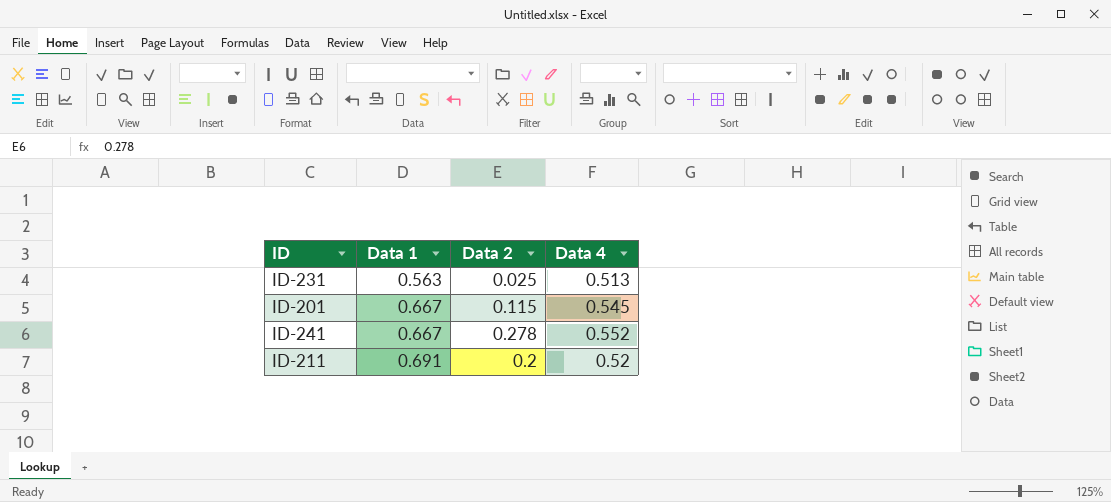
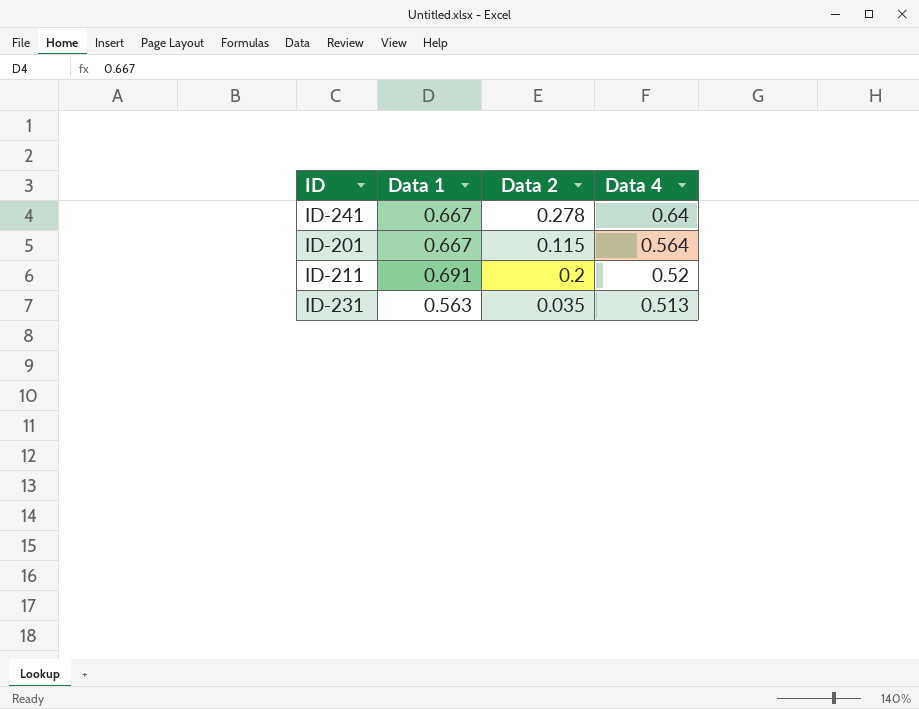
row order: Data 1 ascending -> Data 4 descending
ID-241 | Data 4: 0.552 -> 0.64
ID-201 | Data 4: 0.545 -> 0.564
ID-231 | Data 2: 0.025 -> 0.035

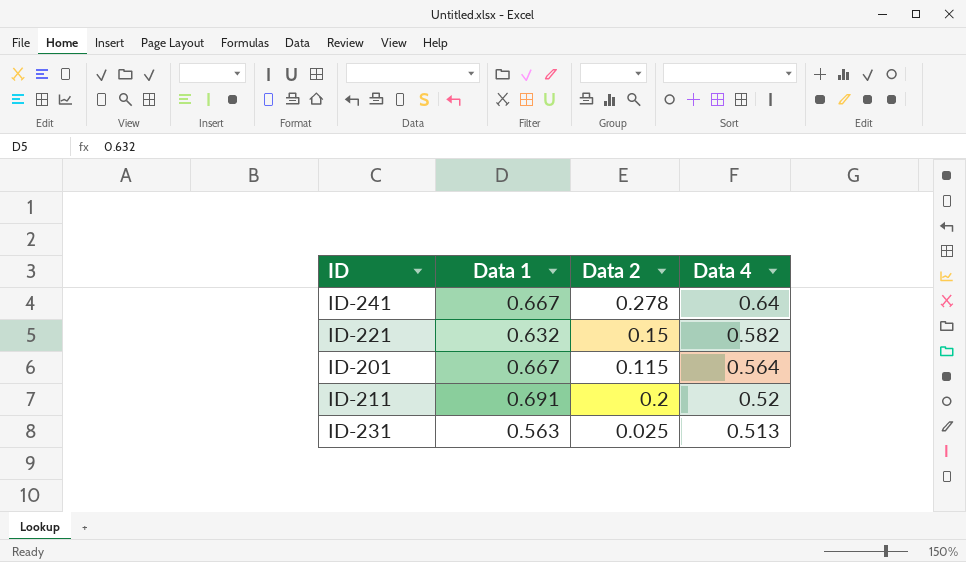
row ID-221: none -> 0.632 | 0.15 | 0.582
ID-231 | Data 2: 0.035 -> 0.025

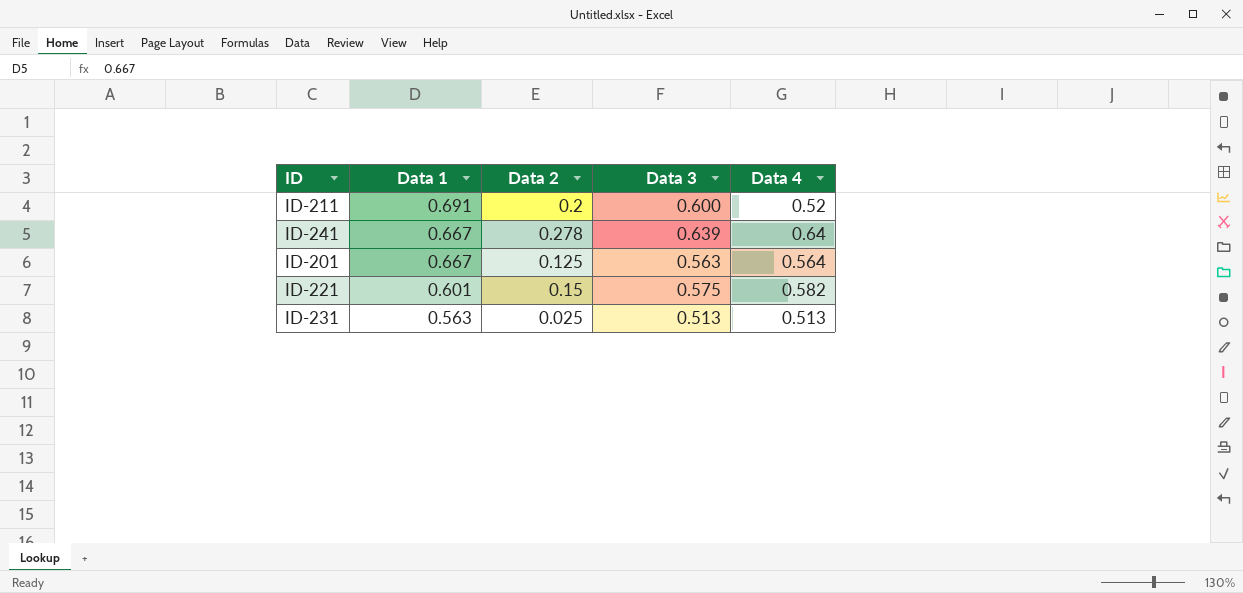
row order: Data 4 descending -> Data 1 descending
column Data 3 | position: none -> 4
ID-201 | Data 2: 0.115 -> 0.125
ID-221 | Data 1: 0.632 -> 0.601

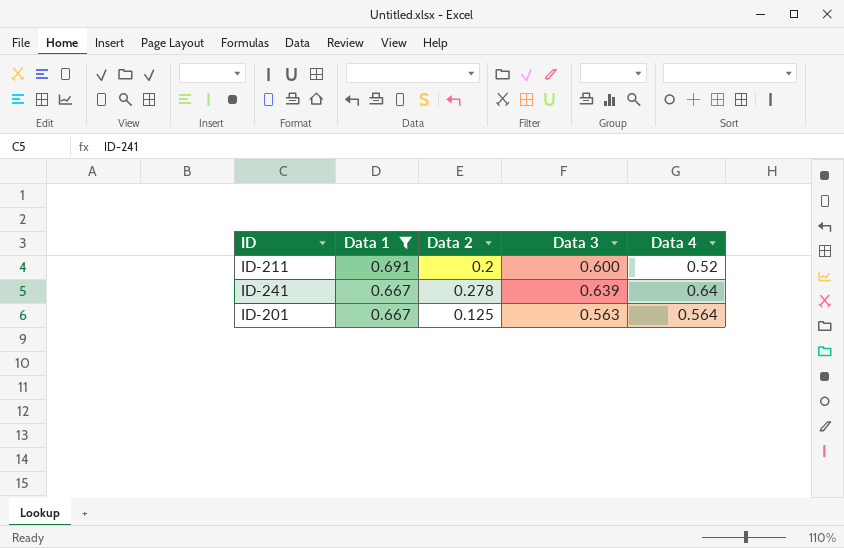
filter: none -> Data 1 >= 0.667

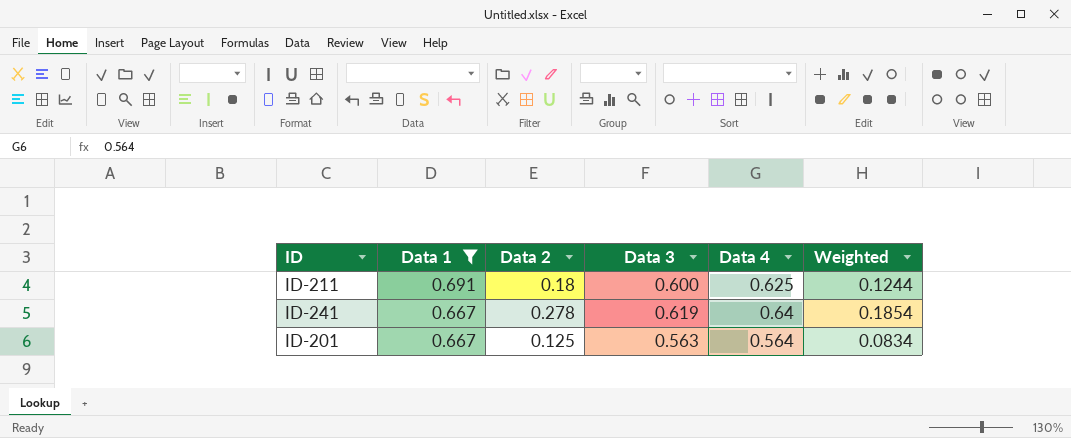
column Weighted | formula: none -> [Data 1] * [Data 2]
ID-211 | Data 2: 0.2 -> 0.18
ID-211 | Data 4: 0.52 -> 0.625
ID-241 | Data 3: 0.639 -> 0.619

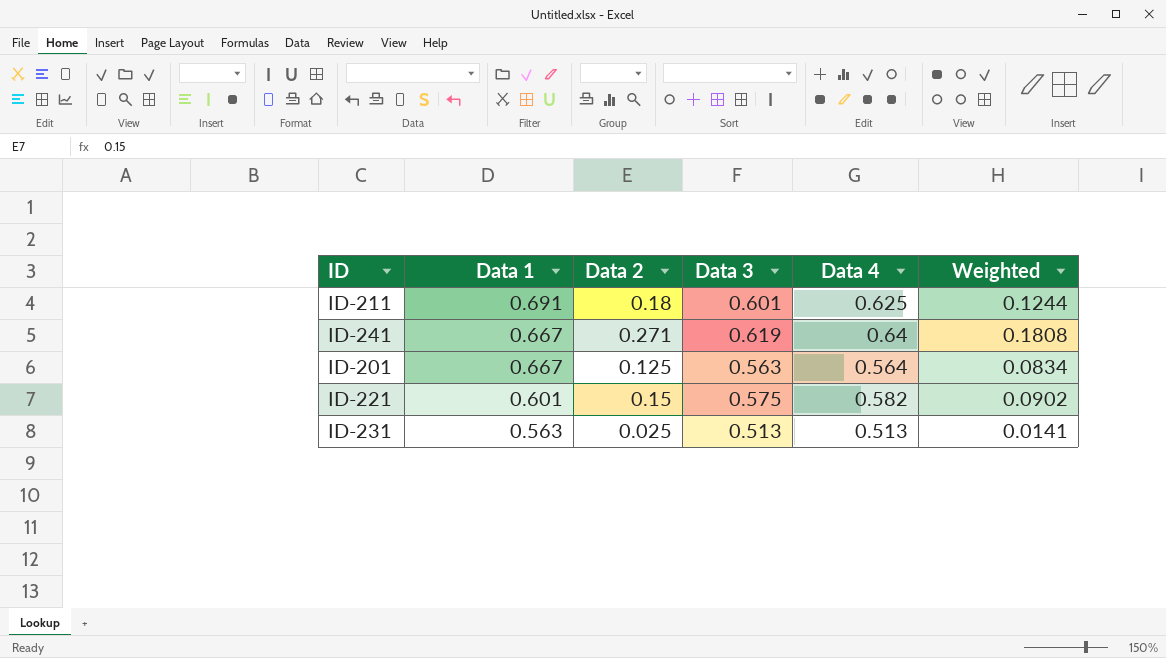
filter: Data 1 >= 0.667 -> none
ID-211 | Data 3: 0.600 -> 0.601
ID-241 | Data 2: 0.278 -> 0.271
ID-241 | Weighted: 0.1854 -> 0.1808

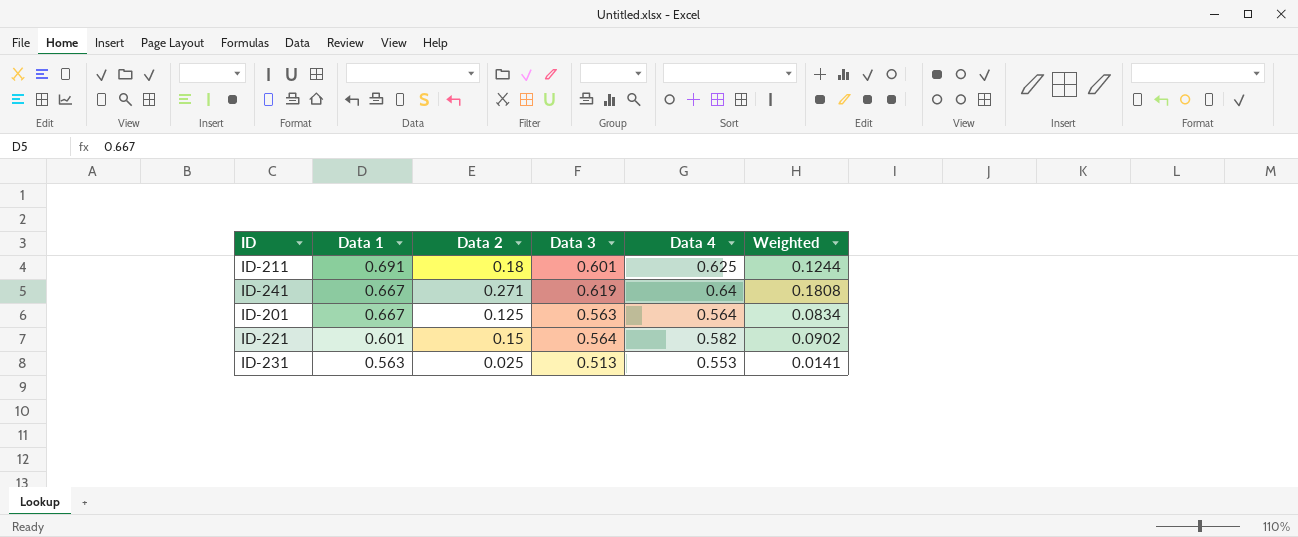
ID-221 | Data 3: 0.575 -> 0.564
ID-231 | Data 4: 0.513 -> 0.553

